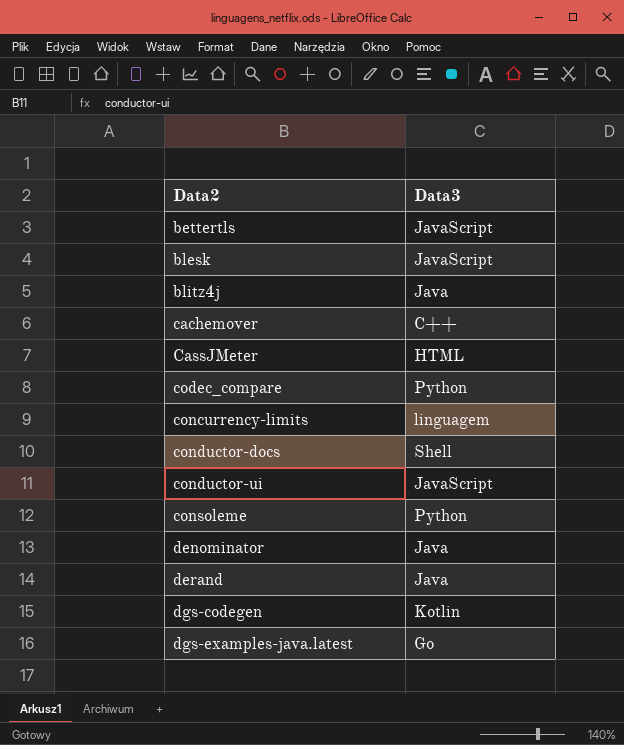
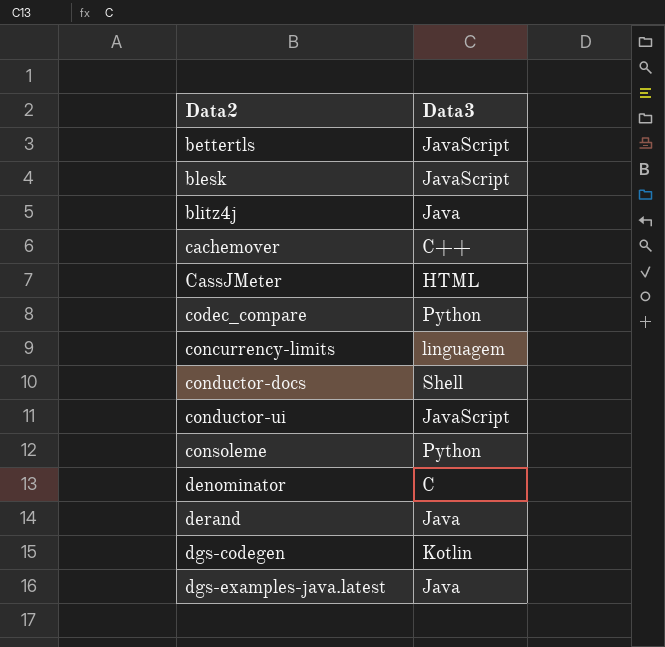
denominator | Data3: Java -> C
dgs-examples-java.latest | Data3: Go -> Java

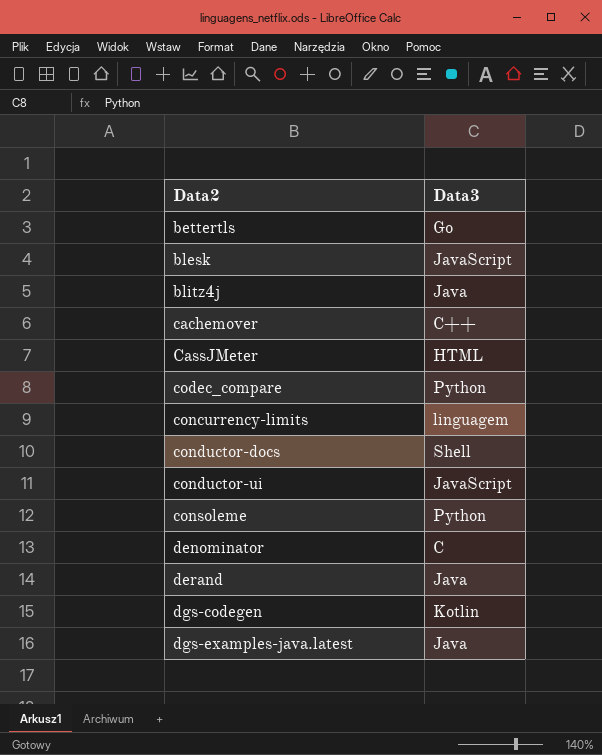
bettertls | Data3: JavaScript -> Go

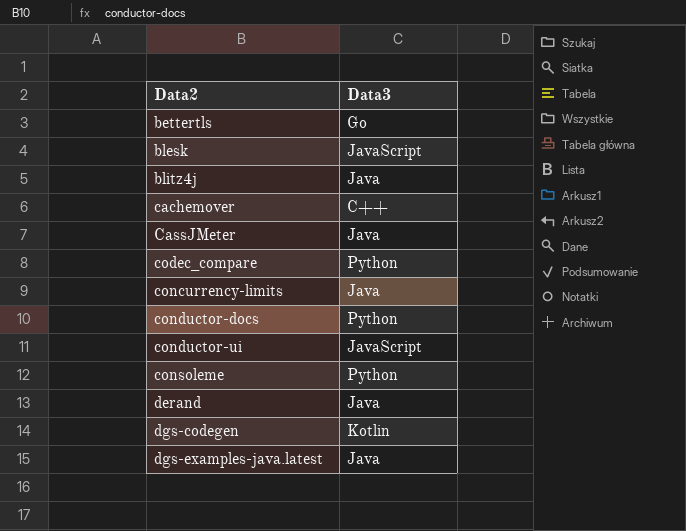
row denominator: C -> none
CassJMeter | Data3: HTML -> Java
concurrency-limits | Data3: linguagem -> Java
conductor-docs | Data3: Shell -> Python

